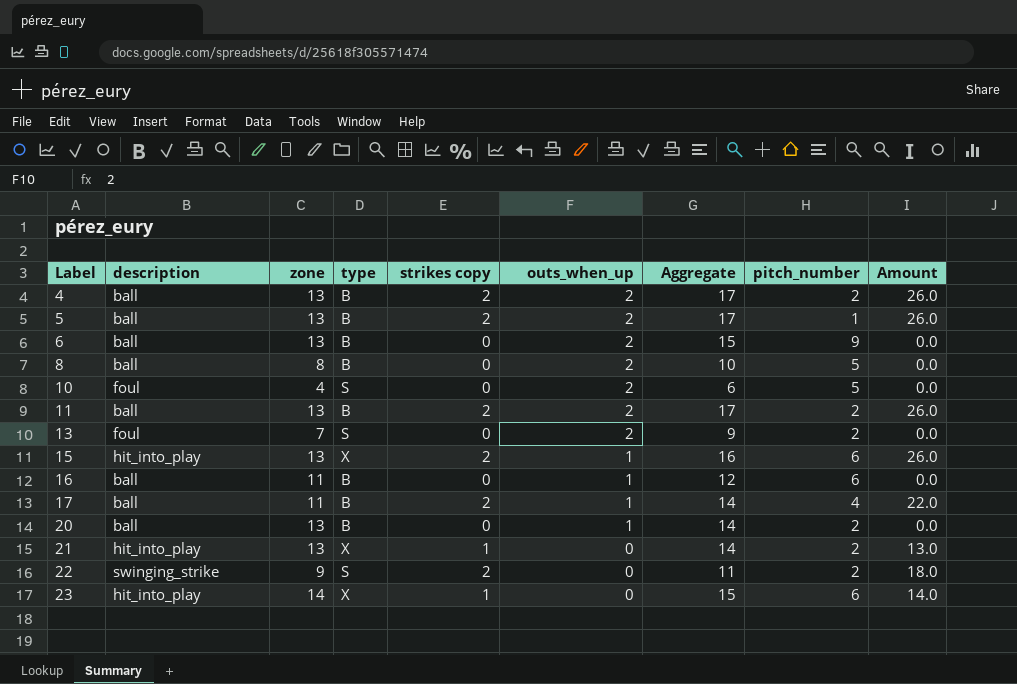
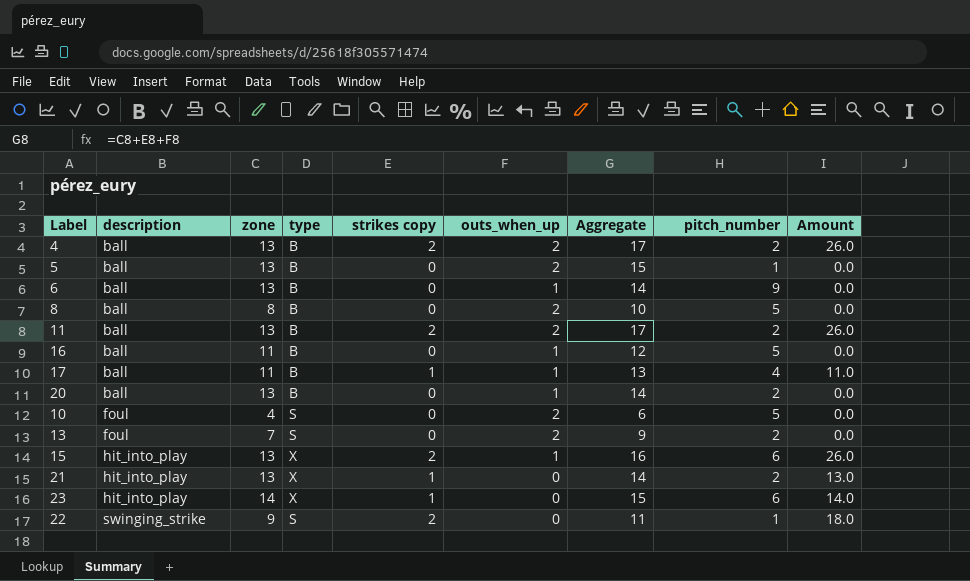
row order: Label ascending -> description ascending
5 | strikes copy: 2 -> 0
5 | Aggregate: 17 -> 15
5 | Amount: 26.0 -> 0.0
6 | outs_when_up: 2 -> 1
6 | Aggregate: 15 -> 14
16 | pitch_number: 6 -> 5
17 | strikes copy: 2 -> 1
17 | Aggregate: 14 -> 13
17 | Amount: 22.0 -> 11.0
22 | pitch_number: 2 -> 1

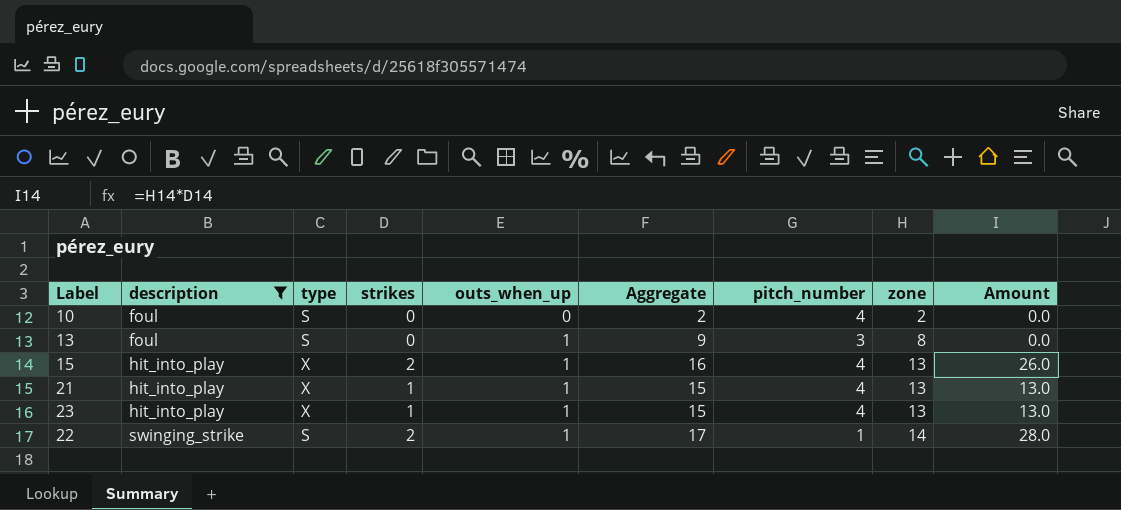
filter: none -> description != ball
column name: strikes copy -> strikes
column zone | position: 3 -> 8
10 | outs_when_up: 2 -> 0
10 | Aggregate: 6 -> 2
10 | pitch_number: 5 -> 4
10 | zone: 4 -> 2
13 | outs_when_up: 2 -> 1
13 | pitch_number: 2 -> 3
13 | zone: 7 -> 8
15 | pitch_number: 6 -> 4
21 | outs_when_up: 0 -> 1
21 | Aggregate: 14 -> 15
21 | pitch_number: 2 -> 4
23 | outs_when_up: 0 -> 1
23 | pitch_number: 6 -> 4
23 | zone: 14 -> 13
23 | Amount: 14.0 -> 13.0
22 | outs_when_up: 0 -> 1
22 | Aggregate: 11 -> 17
22 | zone: 9 -> 14
22 | Amount: 18.0 -> 28.0

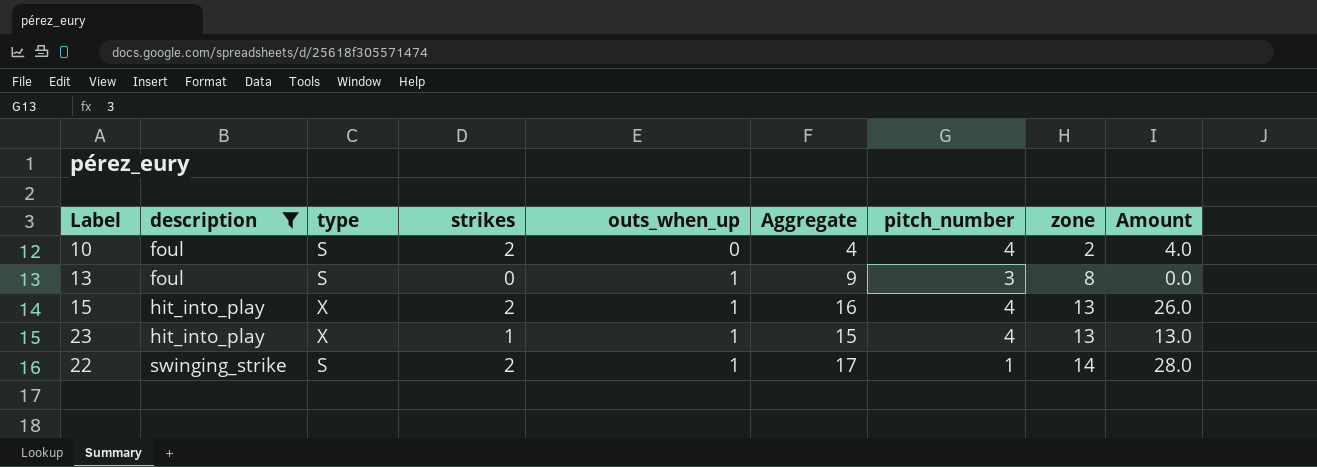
row 21: hit_into_play | X | 1 | 1 | 15 | 4 | 13 | 13.0 -> none
10 | strikes: 0 -> 2
10 | Aggregate: 2 -> 4
10 | Amount: 0.0 -> 4.0

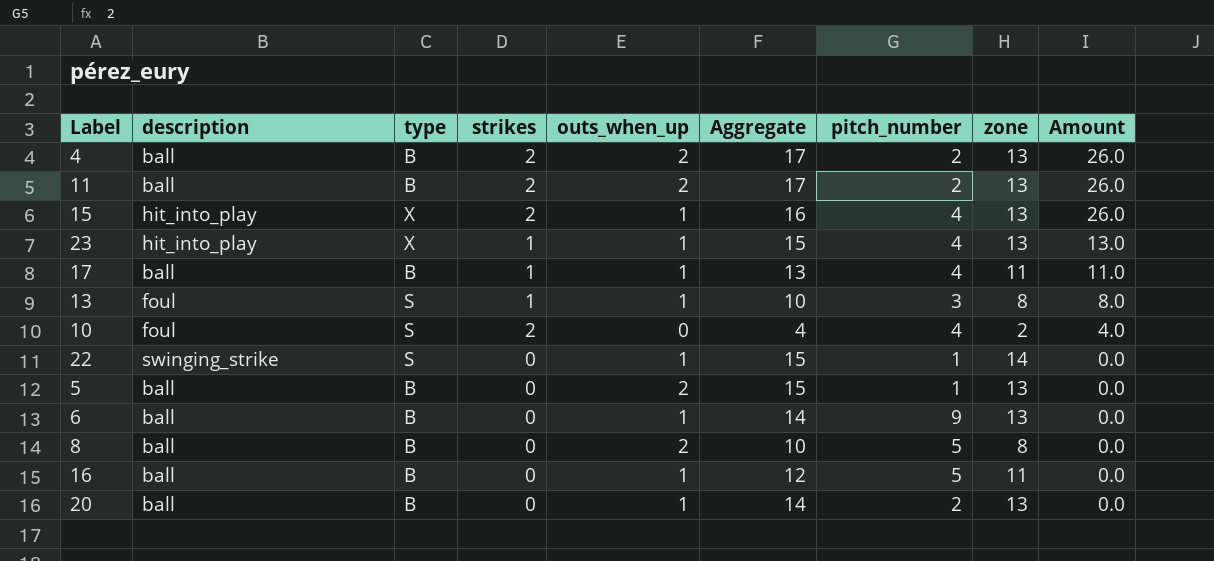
filter: description != ball -> none
row order: description ascending -> Amount descending
13 | strikes: 0 -> 1
13 | Aggregate: 9 -> 10
13 | Amount: 0.0 -> 8.0
22 | strikes: 2 -> 0
22 | Aggregate: 17 -> 15
22 | Amount: 28.0 -> 0.0

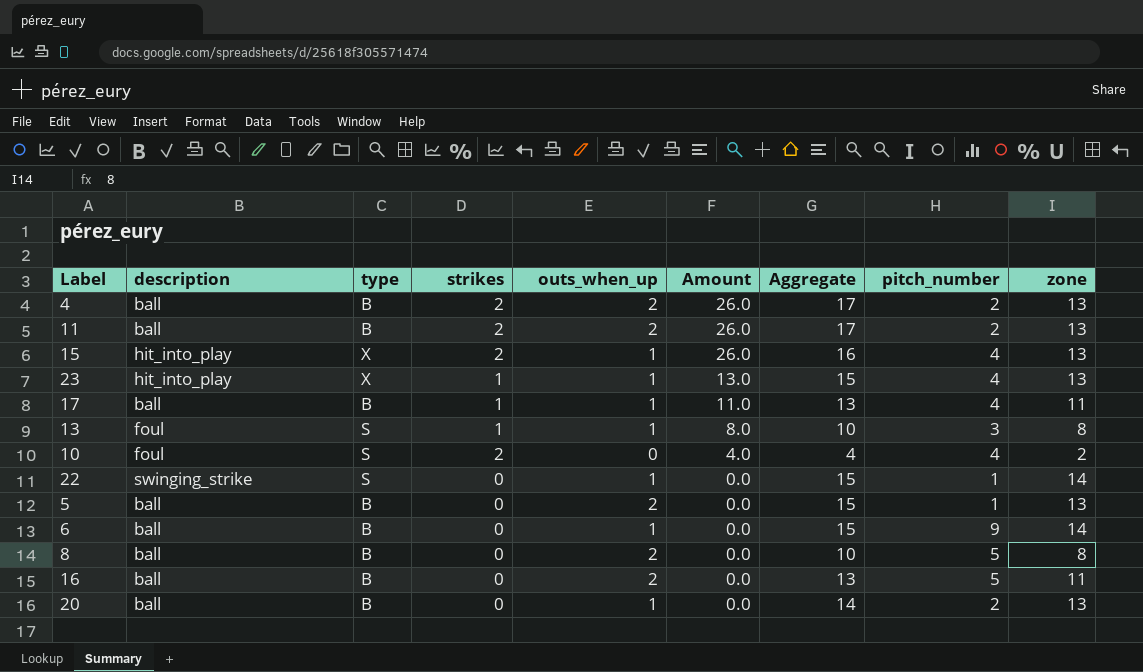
column Amount | position: 9 -> 6
6 | Aggregate: 14 -> 15
6 | zone: 13 -> 14
16 | outs_when_up: 1 -> 2
16 | Aggregate: 12 -> 13

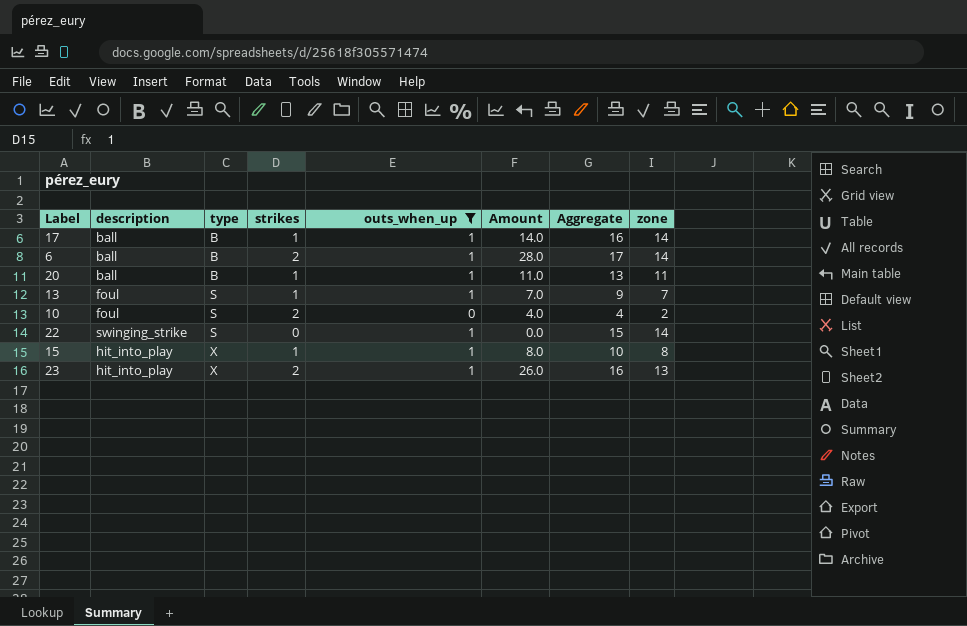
filter: none -> outs_when_up != 2
row order: Amount descending -> type ascending
column pitch_number | position: 8 -> none
17 | Amount: 11.0 -> 14.0
17 | Aggregate: 13 -> 16
17 | zone: 11 -> 14
6 | strikes: 0 -> 2
6 | Amount: 0.0 -> 28.0
6 | Aggregate: 15 -> 17
20 | strikes: 0 -> 1
20 | Amount: 0.0 -> 11.0
20 | Aggregate: 14 -> 13
20 | zone: 13 -> 11
13 | Amount: 8.0 -> 7.0
13 | Aggregate: 10 -> 9
13 | zone: 8 -> 7
15 | strikes: 2 -> 1
15 | Amount: 26.0 -> 8.0
15 | Aggregate: 16 -> 10
15 | zone: 13 -> 8
23 | strikes: 1 -> 2
23 | Amount: 13.0 -> 26.0
23 | Aggregate: 15 -> 16

